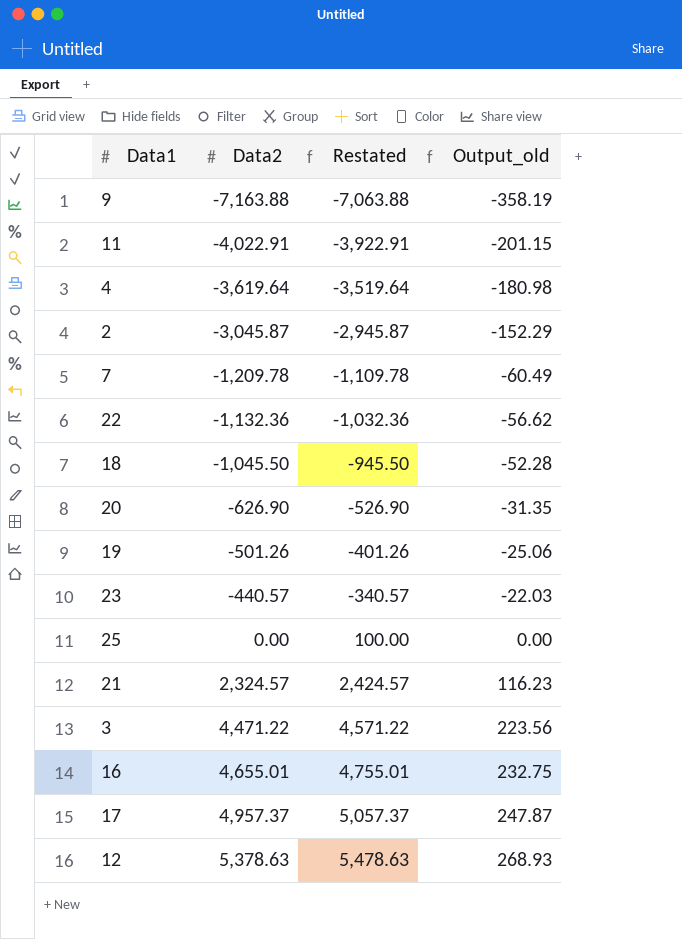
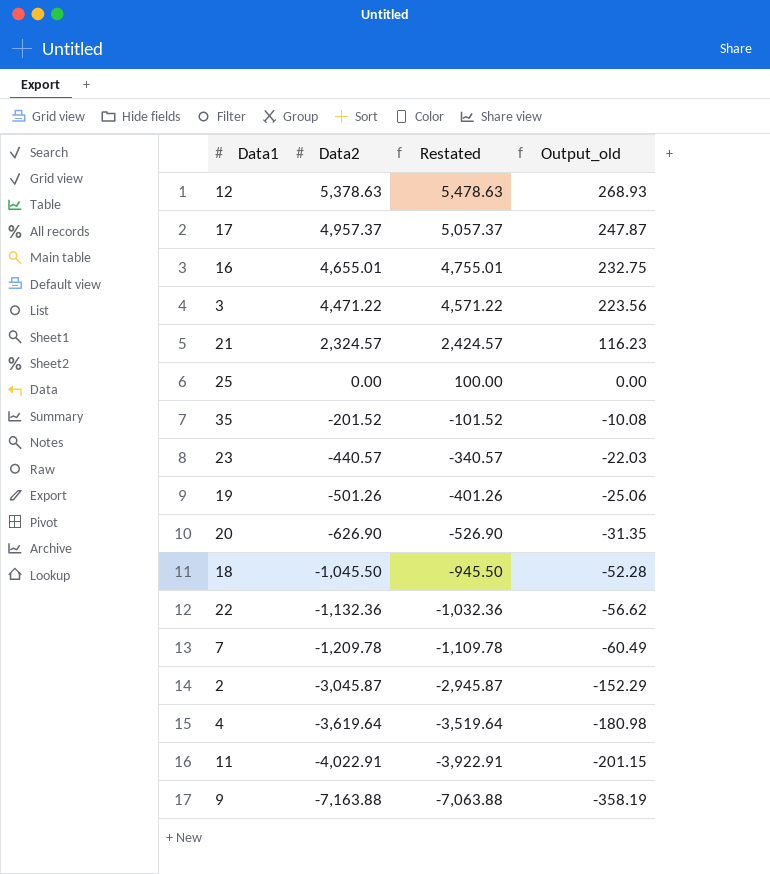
row order: Data2 ascending -> Data2 descending
row 35: none -> -201.52 | -101.52 | -10.08

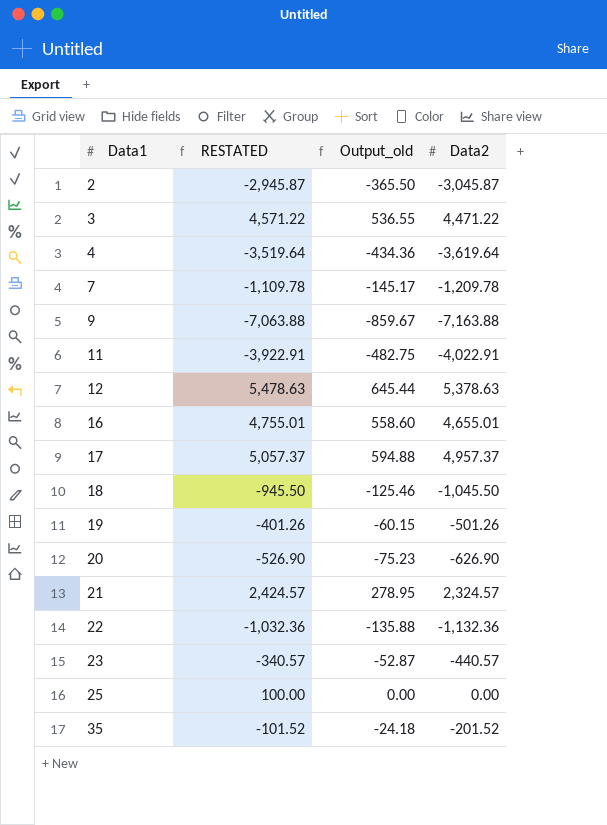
row order: Data2 descending -> Data1 ascending
column name: Restated -> RESTATED
column Output_old | formula: [Data2] * 0.05 -> [Data2] * 0.12
column Data2 | position: 2 -> 4

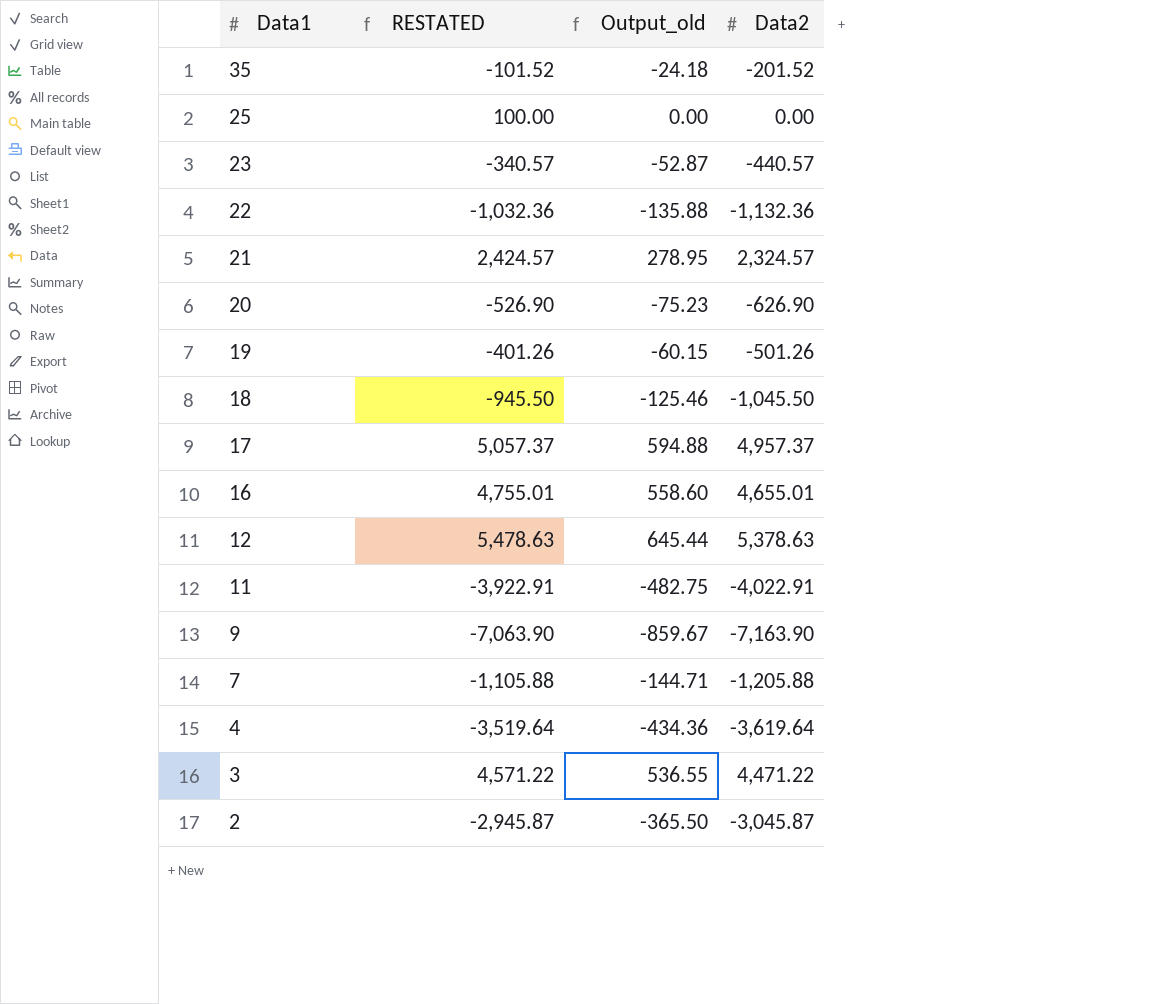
row order: Data1 ascending -> Data1 descending
9 | RESTATED: -7,063.88 -> -7,063.90
9 | Data2: -7,163.88 -> -7,163.90
7 | RESTATED: -1,109.78 -> -1,105.88
7 | Output_old: -145.17 -> -144.71
7 | Data2: -1,209.78 -> -1,205.88

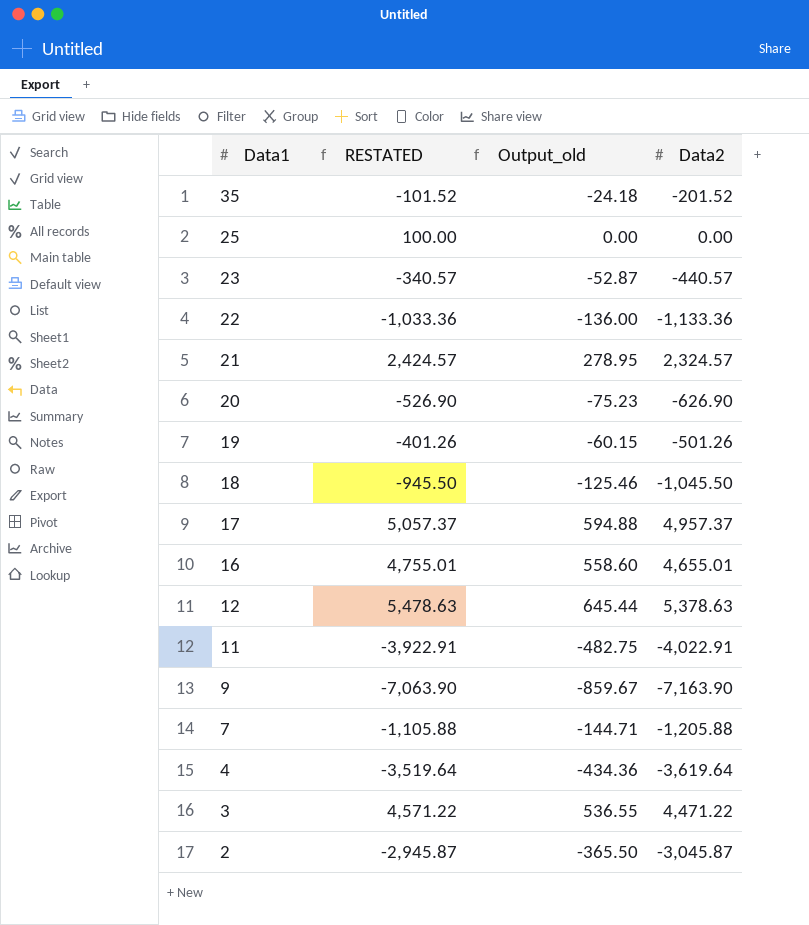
22 | RESTATED: -1,032.36 -> -1,033.36
22 | Output_old: -135.88 -> -136.00
22 | Data2: -1,132.36 -> -1,133.36

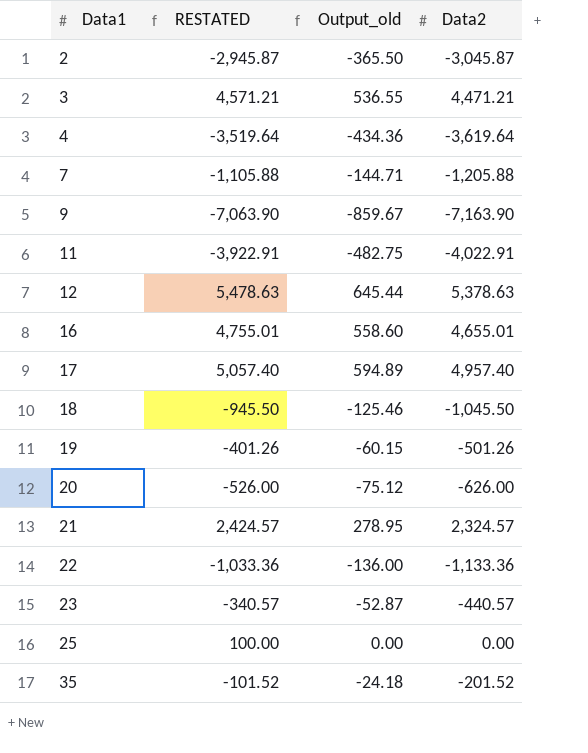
row order: Data1 descending -> Data1 ascending
3 | RESTATED: 4,571.22 -> 4,571.21
3 | Data2: 4,471.22 -> 4,471.21
17 | RESTATED: 5,057.37 -> 5,057.40
17 | Output_old: 594.88 -> 594.89
17 | Data2: 4,957.37 -> 4,957.40
20 | RESTATED: -526.90 -> -526.00
20 | Output_old: -75.23 -> -75.12
20 | Data2: -626.90 -> -626.00

